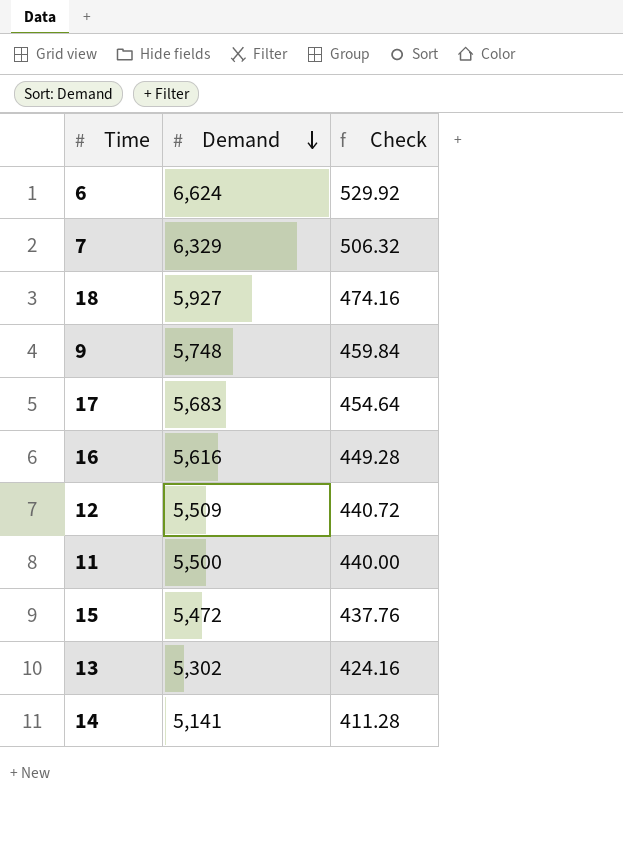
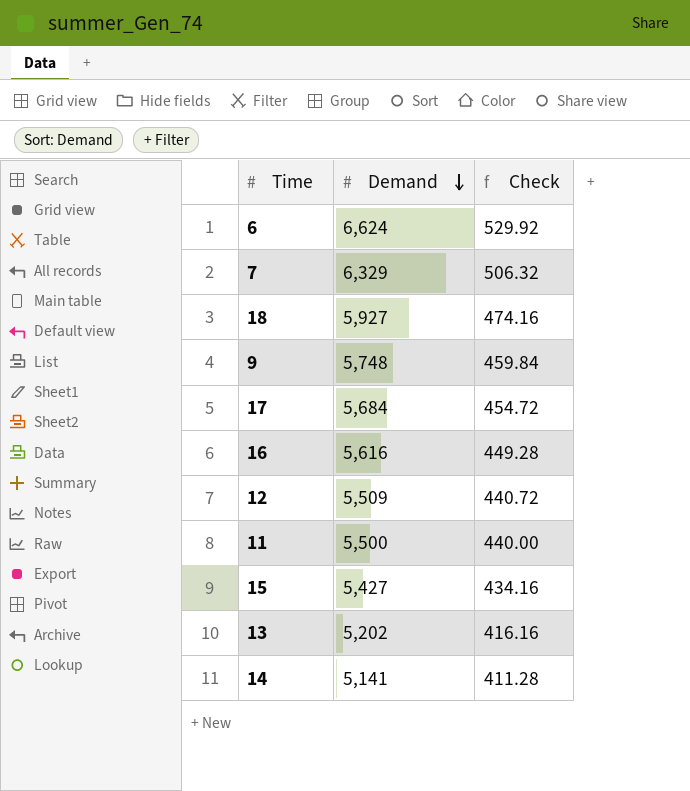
17 | Demand: 5,683 -> 5,684
17 | Check: 454.64 -> 454.72
15 | Demand: 5,472 -> 5,427
15 | Check: 437.76 -> 434.16
13 | Demand: 5,302 -> 5,202
13 | Check: 424.16 -> 416.16

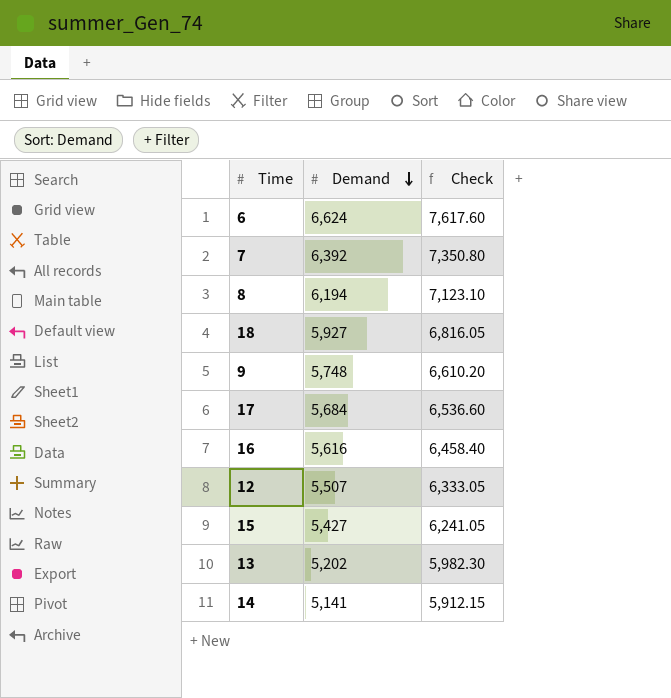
column Check | formula: [Demand] * 0.08 -> [Demand] * 1.15
row 11: 5,500 | 440.00 -> none
7 | Demand: 6,329 -> 6,392
row 8: none -> 6,194 | 7,123.10
12 | Demand: 5,509 -> 5,507

